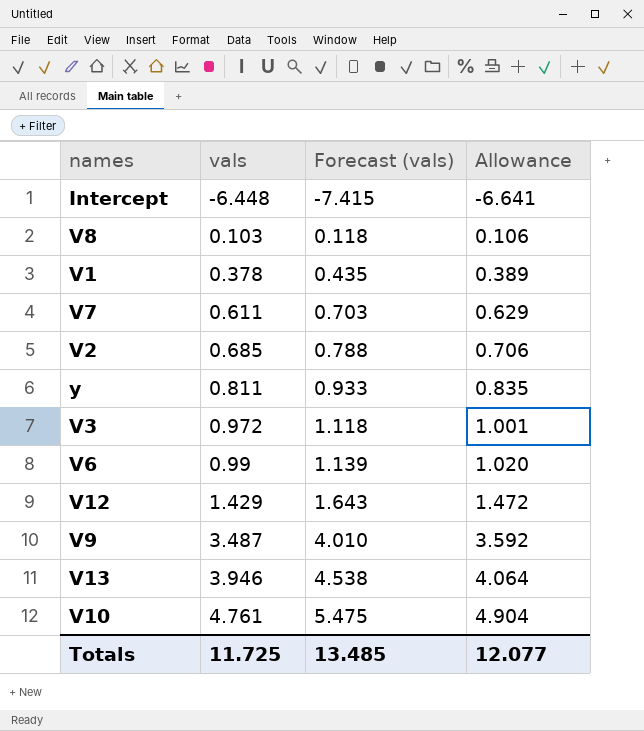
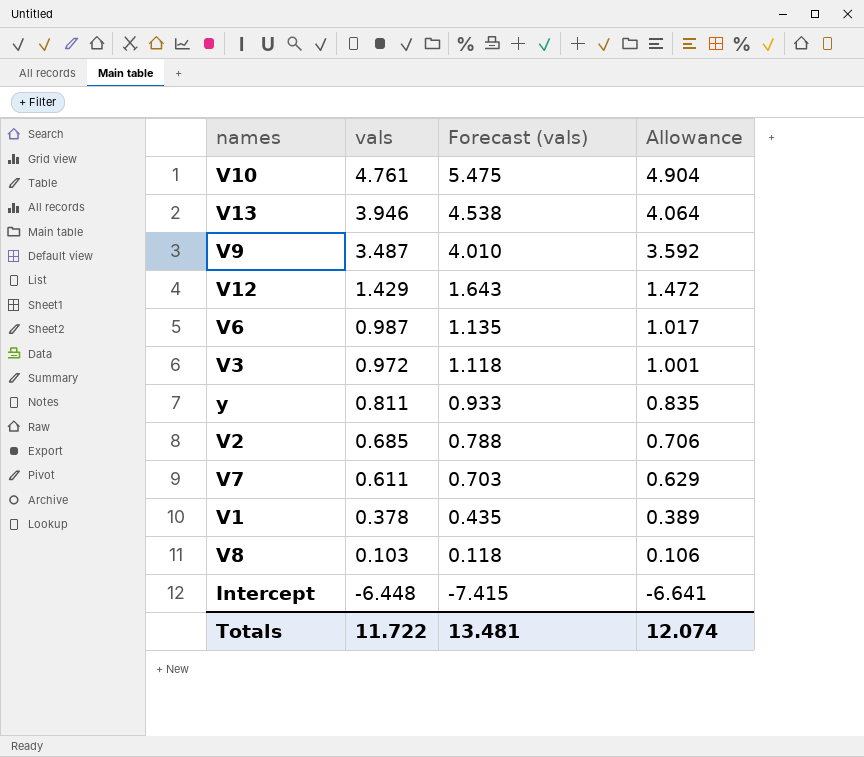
row order: vals ascending -> vals descending
V6 | vals: 0.99 -> 0.987
V6 | Forecast (vals): 1.139 -> 1.135
V6 | Allowance: 1.020 -> 1.017
Totals | vals: 11.725 -> 11.722
Totals | Forecast (vals): 13.485 -> 13.481
Totals | Allowance: 12.077 -> 12.074

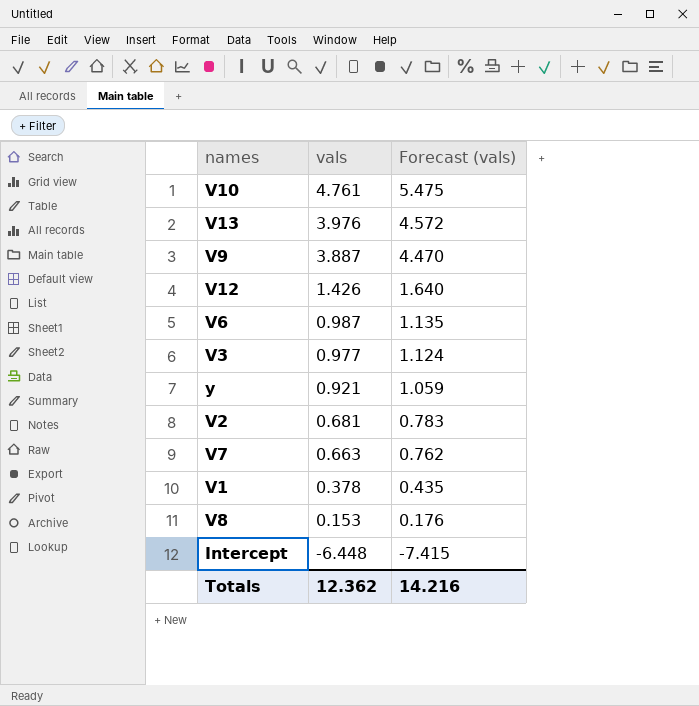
column Allowance | formula: [vals] * 1.03 -> none
V13 | vals: 3.946 -> 3.976
V13 | Forecast (vals): 4.538 -> 4.572
V9 | vals: 3.487 -> 3.887
V9 | Forecast (vals): 4.010 -> 4.470
V12 | vals: 1.429 -> 1.426
V12 | Forecast (vals): 1.643 -> 1.640
V3 | vals: 0.972 -> 0.977
V3 | Forecast (vals): 1.118 -> 1.124
y | vals: 0.811 -> 0.921
y | Forecast (vals): 0.933 -> 1.059
V2 | vals: 0.685 -> 0.681
V2 | Forecast (vals): 0.788 -> 0.783
V7 | vals: 0.611 -> 0.663
V7 | Forecast (vals): 0.703 -> 0.762
V8 | vals: 0.103 -> 0.153
V8 | Forecast (vals): 0.118 -> 0.176
Totals | vals: 11.722 -> 12.362
Totals | Forecast (vals): 13.481 -> 14.216

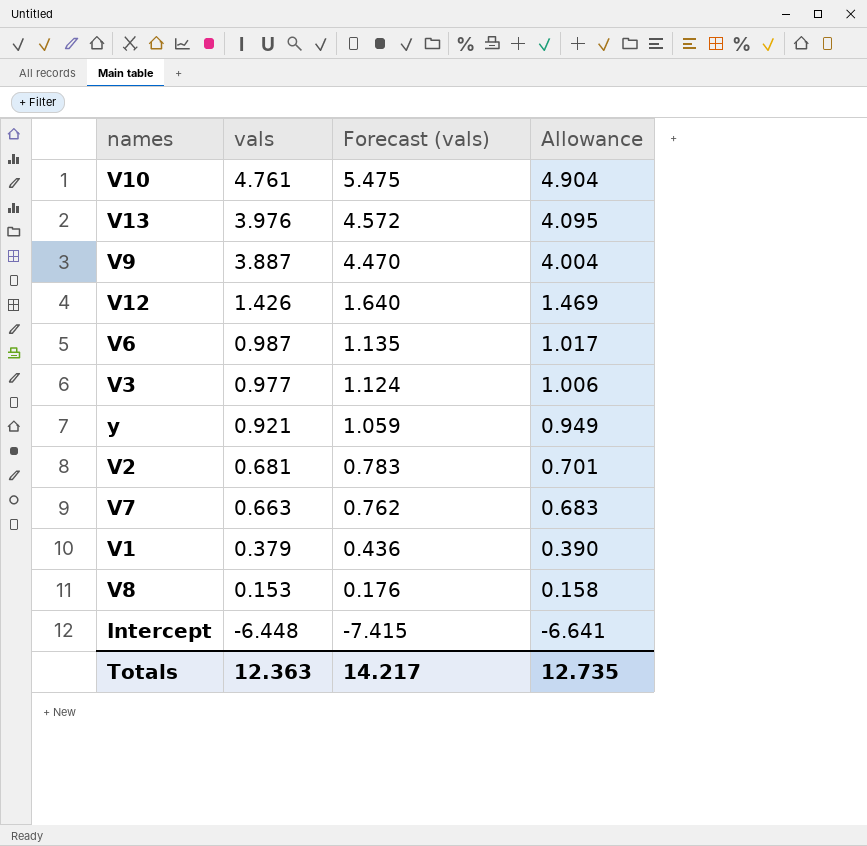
column Allowance | formula: none -> [vals] * 1.03
V1 | vals: 0.378 -> 0.379
V1 | Forecast (vals): 0.435 -> 0.436
Totals | vals: 12.362 -> 12.363
Totals | Forecast (vals): 14.216 -> 14.217

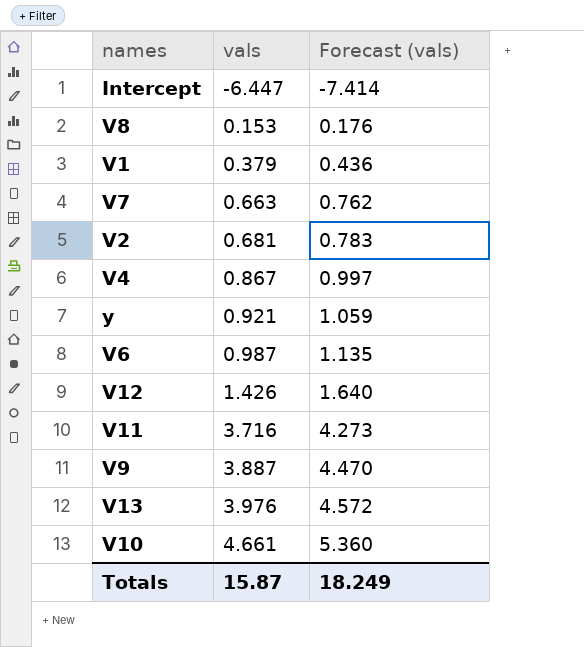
row order: vals descending -> vals ascending
column Allowance | formula: [vals] * 1.03 -> none
row V3: 0.977 | 1.124 | 1.006 -> none
Intercept | vals: -6.448 -> -6.447
Intercept | Forecast (vals): -7.415 -> -7.414
row V4: none -> 0.867 | 0.997
row V11: none -> 3.716 | 4.273
V10 | vals: 4.761 -> 4.661
V10 | Forecast (vals): 5.475 -> 5.360
Totals | vals: 12.363 -> 15.87
Totals | Forecast (vals): 14.217 -> 18.249

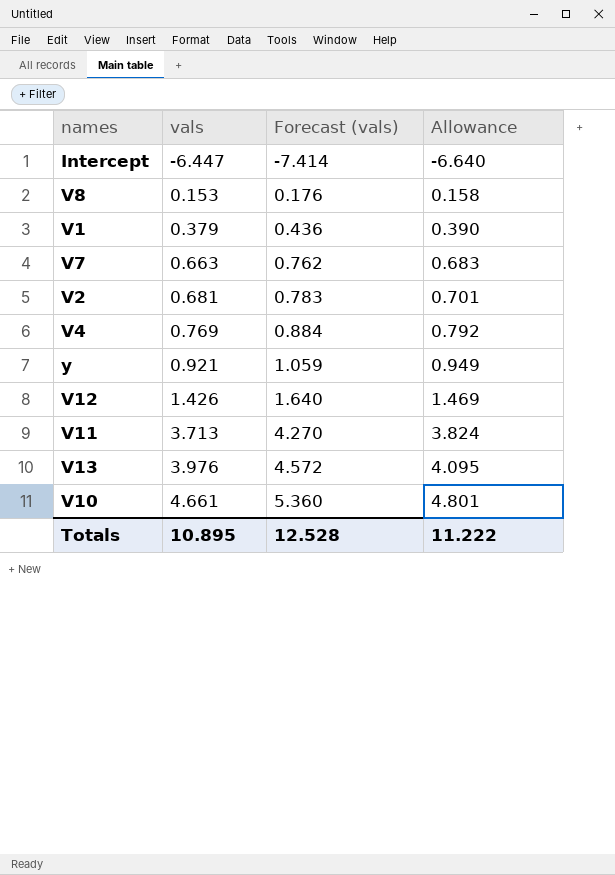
column Allowance | formula: none -> [vals] * 1.03
row V6: 0.987 | 1.135 -> none
row V9: 3.887 | 4.470 -> none
V4 | vals: 0.867 -> 0.769
V4 | Forecast (vals): 0.997 -> 0.884
V11 | vals: 3.716 -> 3.713
V11 | Forecast (vals): 4.273 -> 4.270
Totals | vals: 15.87 -> 10.895
Totals | Forecast (vals): 18.249 -> 12.528

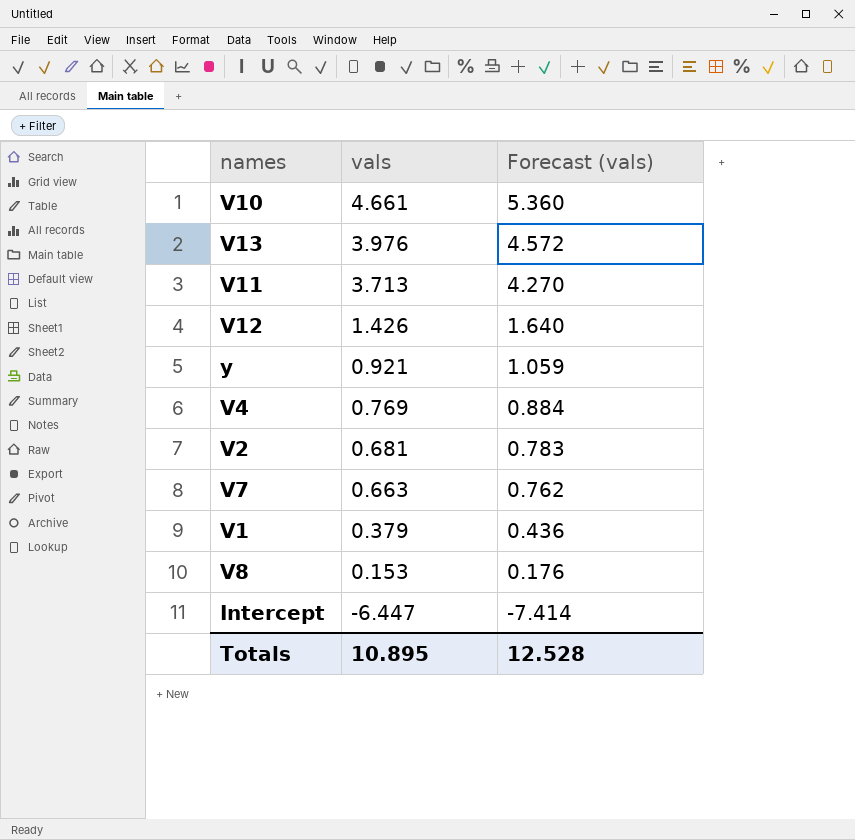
row order: vals ascending -> vals descending
column Allowance | formula: [vals] * 1.03 -> none

